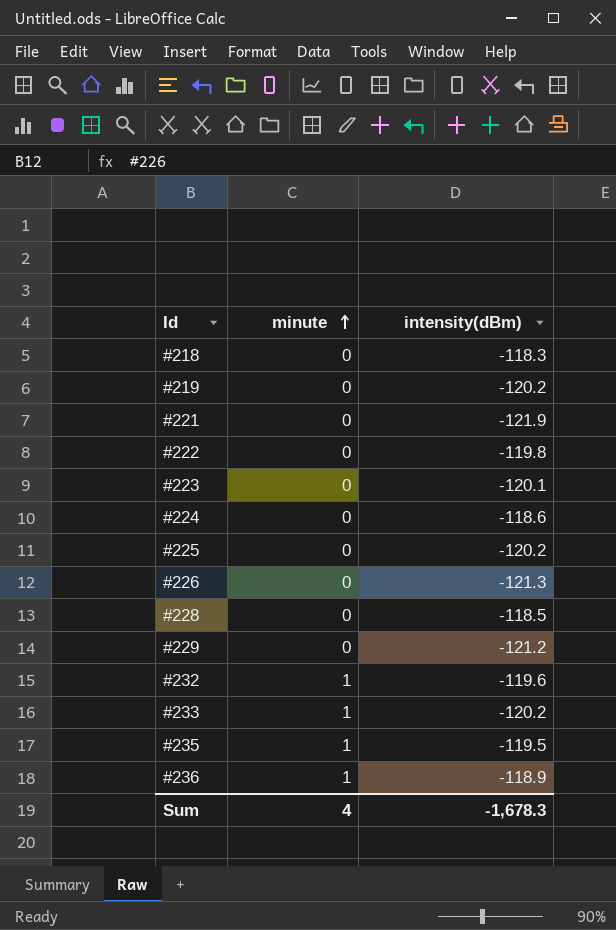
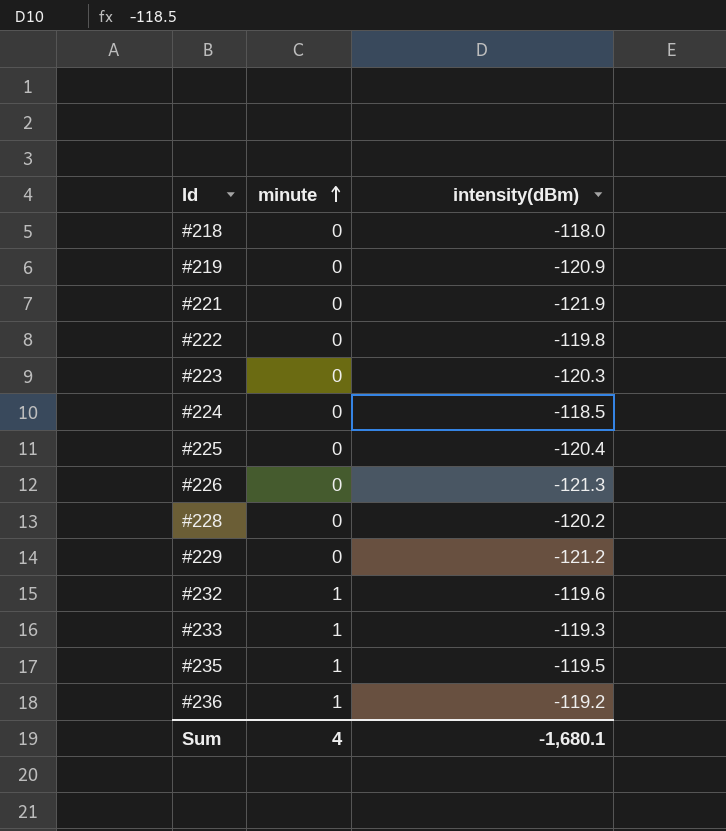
#218 | intensity(dBm): -118.3 -> -118.0
#219 | intensity(dBm): -120.2 -> -120.9
#223 | intensity(dBm): -120.1 -> -120.3
#224 | intensity(dBm): -118.6 -> -118.5
#225 | intensity(dBm): -120.2 -> -120.4
#228 | intensity(dBm): -118.5 -> -120.2
#233 | intensity(dBm): -120.2 -> -119.3
#236 | intensity(dBm): -118.9 -> -119.2
Sum | intensity(dBm): -1,678.3 -> -1,680.1

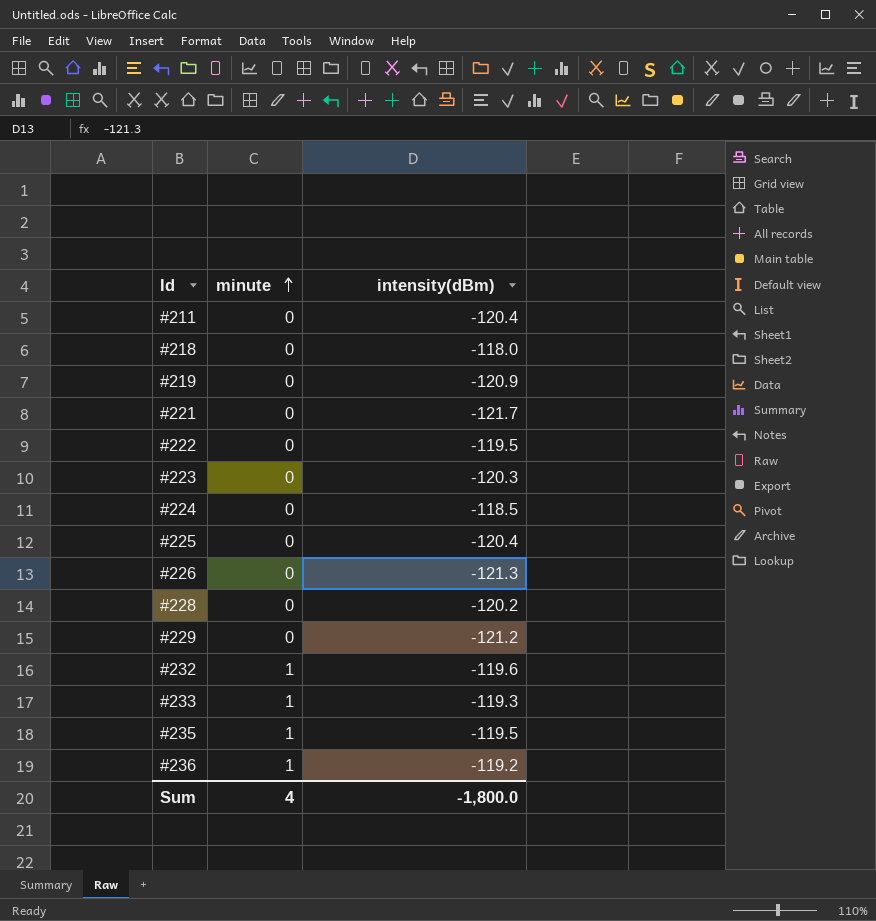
row #211: none -> 0 | -120.4
#221 | intensity(dBm): -121.9 -> -121.7
#222 | intensity(dBm): -119.8 -> -119.5
Sum | intensity(dBm): -1,680.1 -> -1,800.0

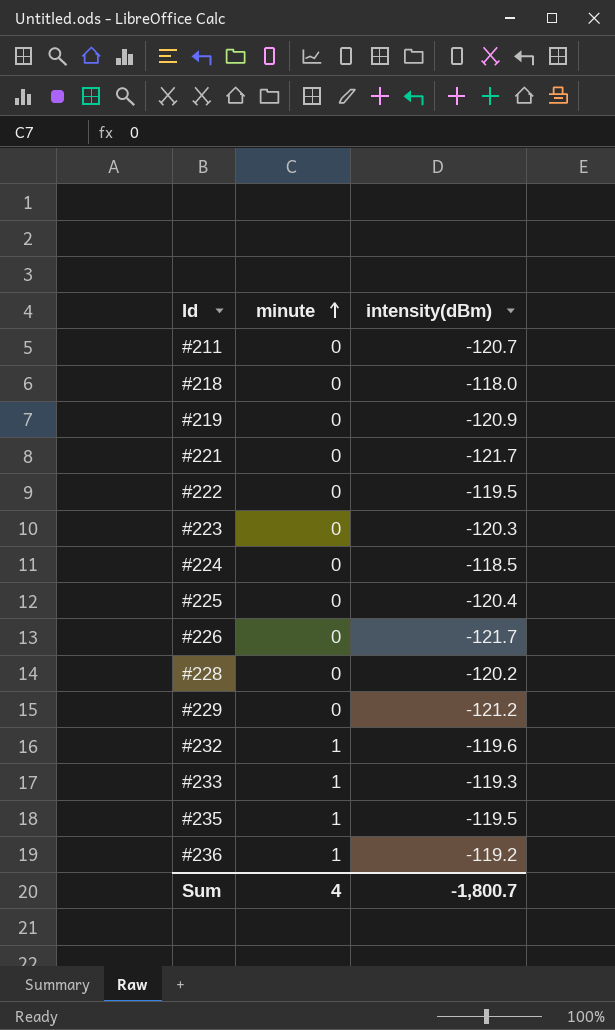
#211 | intensity(dBm): -120.4 -> -120.7
#226 | intensity(dBm): -121.3 -> -121.7
Sum | intensity(dBm): -1,800.0 -> -1,800.7

